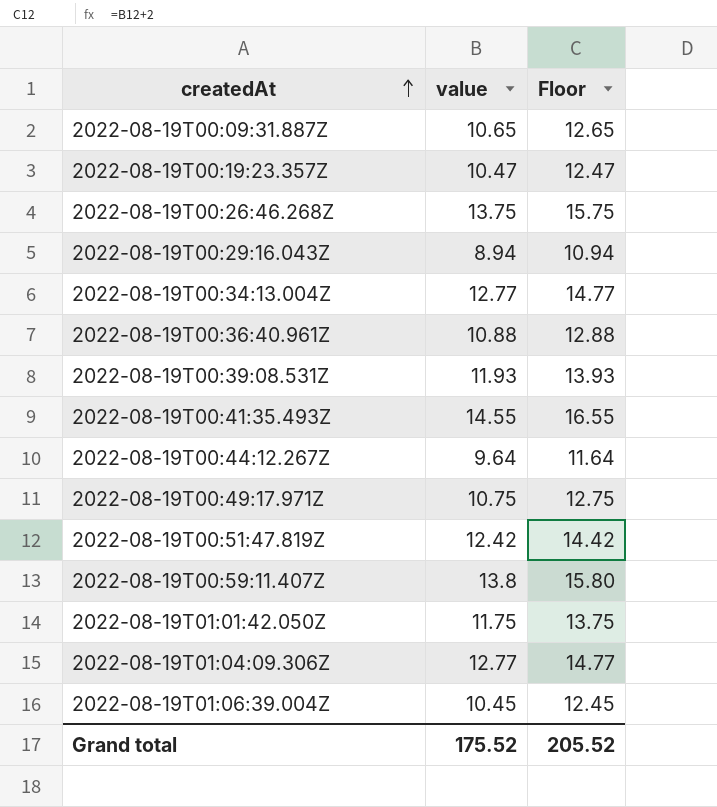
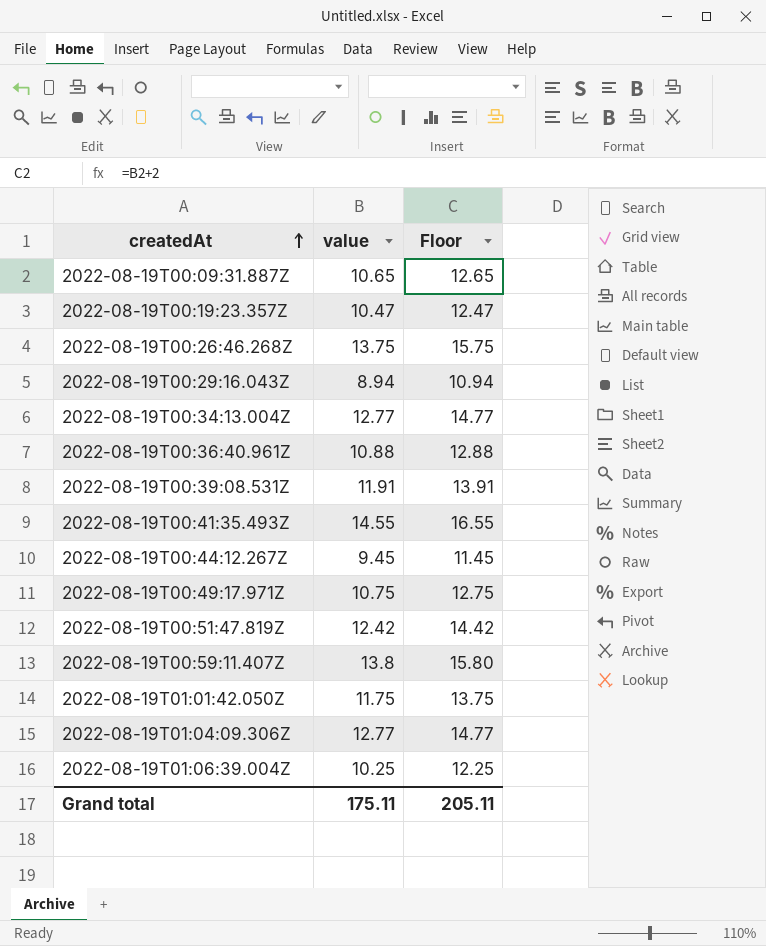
2022-08-19T00:39:08.531Z | value: 11.93 -> 11.91
2022-08-19T00:39:08.531Z | Floor: 13.93 -> 13.91
2022-08-19T00:44:12.267Z | value: 9.64 -> 9.45
2022-08-19T00:44:12.267Z | Floor: 11.64 -> 11.45
2022-08-19T01:06:39.004Z | value: 10.45 -> 10.25
2022-08-19T01:06:39.004Z | Floor: 12.45 -> 12.25
Grand total | value: 175.52 -> 175.11
Grand total | Floor: 205.52 -> 205.11

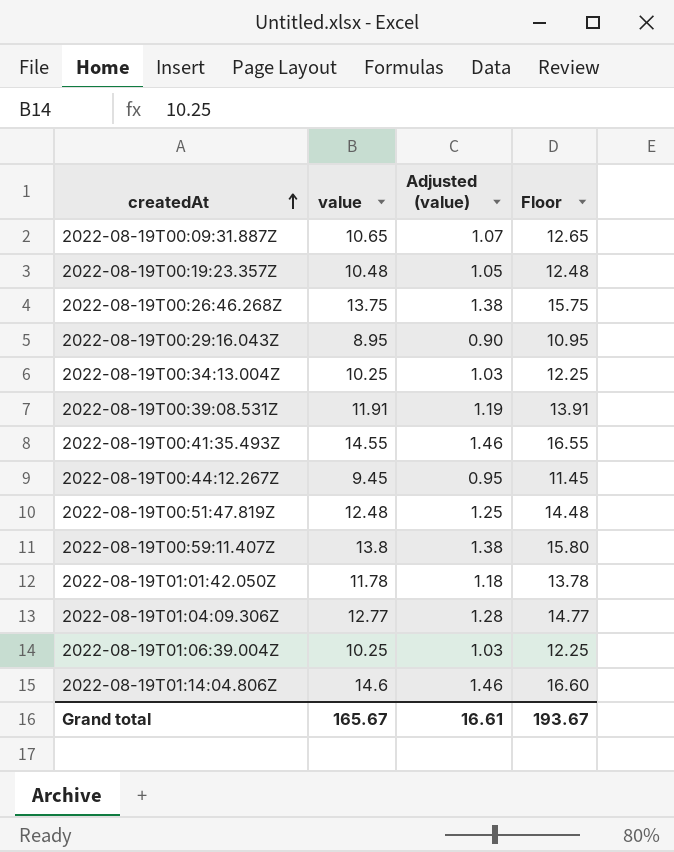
column Adjusted (value) | formula: none -> [value] * 0.1
row 2022-08-19T00:36:40.961Z: 10.88 | 12.88 -> none
row 2022-08-19T00:49:17.971Z: 10.75 | 12.75 -> none
2022-08-19T00:19:23.357Z | value: 10.47 -> 10.48
2022-08-19T00:19:23.357Z | Floor: 12.47 -> 12.48
2022-08-19T00:29:16.043Z | value: 8.94 -> 8.95
2022-08-19T00:29:16.043Z | Floor: 10.94 -> 10.95
2022-08-19T00:34:13.004Z | value: 12.77 -> 10.25
2022-08-19T00:34:13.004Z | Floor: 14.77 -> 12.25
2022-08-19T00:51:47.819Z | value: 12.42 -> 12.48
2022-08-19T00:51:47.819Z | Floor: 14.42 -> 14.48
2022-08-19T01:01:42.050Z | value: 11.75 -> 11.78
2022-08-19T01:01:42.050Z | Floor: 13.75 -> 13.78
row 2022-08-19T01:14:04.806Z: none -> 14.6 | 1.46 | 16.60
Grand total | value: 175.11 -> 165.67
Grand total | Floor: 205.11 -> 193.67

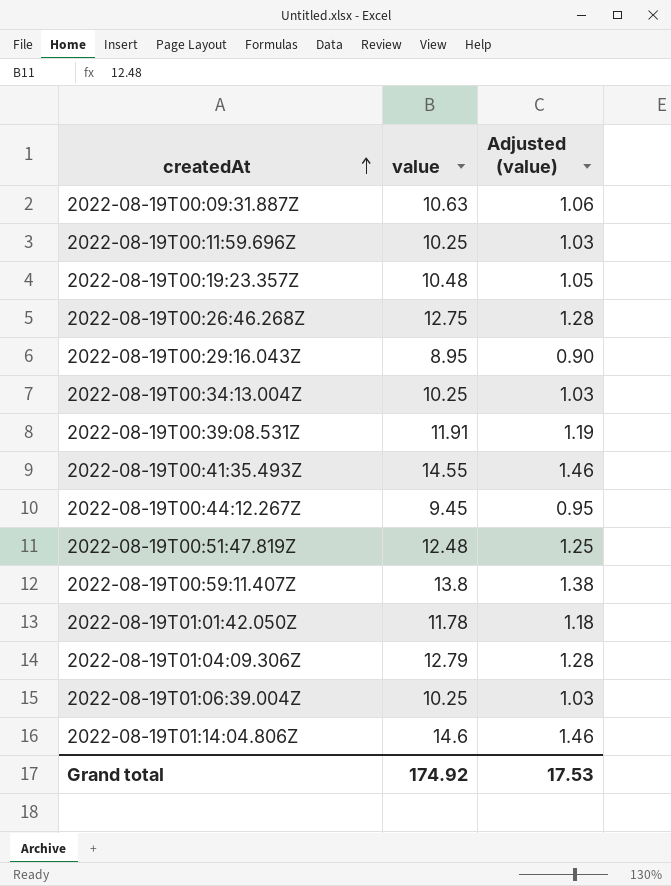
column Floor | formula: [value] + 2 -> none
2022-08-19T00:09:31.887Z | value: 10.65 -> 10.63
2022-08-19T00:09:31.887Z | Adjusted (value): 1.07 -> 1.06
row 2022-08-19T00:11:59.696Z: none -> 10.25 | 1.03
2022-08-19T00:26:46.268Z | value: 13.75 -> 12.75
2022-08-19T00:26:46.268Z | Adjusted (value): 1.38 -> 1.28
2022-08-19T01:04:09.306Z | value: 12.77 -> 12.79
Grand total | value: 165.67 -> 174.92
Grand total | Adjusted (value): 16.61 -> 17.53

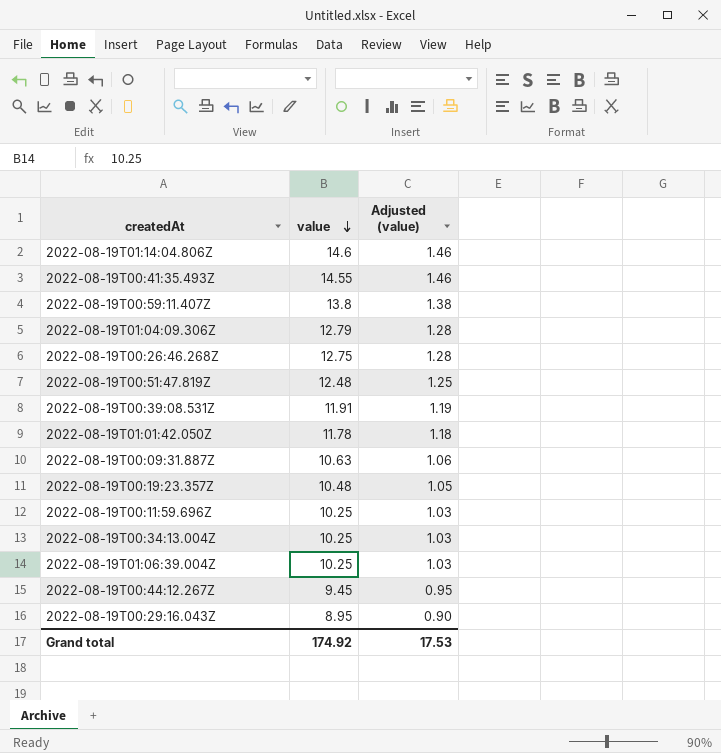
row order: createdAt ascending -> value descending

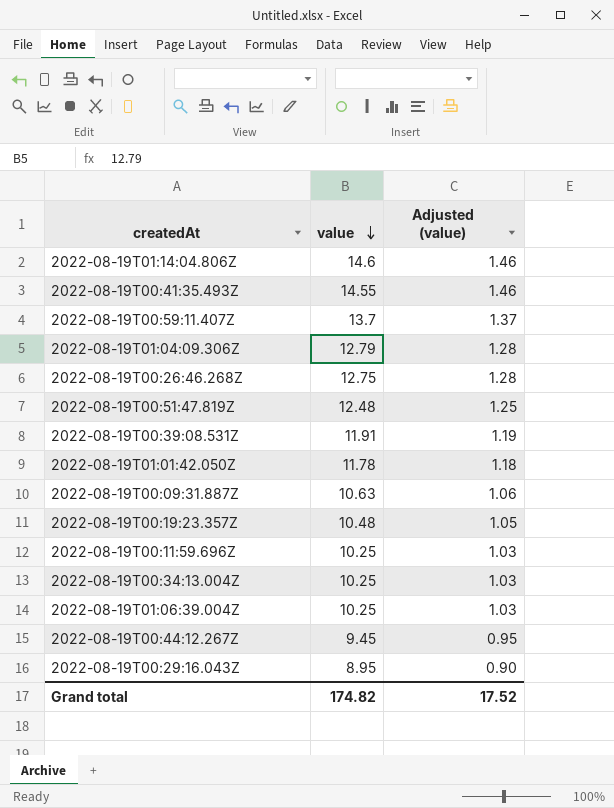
2022-08-19T00:59:11.407Z | value: 13.8 -> 13.7
2022-08-19T00:59:11.407Z | Adjusted (value): 1.38 -> 1.37
Grand total | value: 174.92 -> 174.82
Grand total | Adjusted (value): 17.53 -> 17.52

